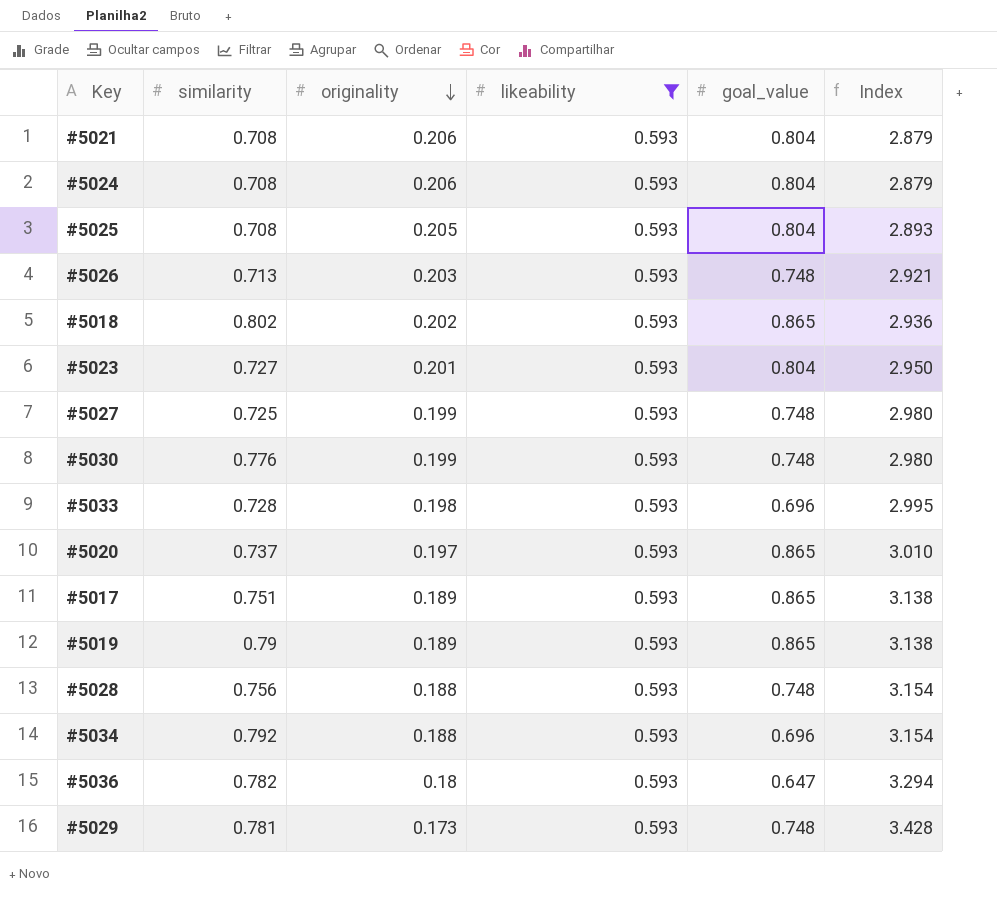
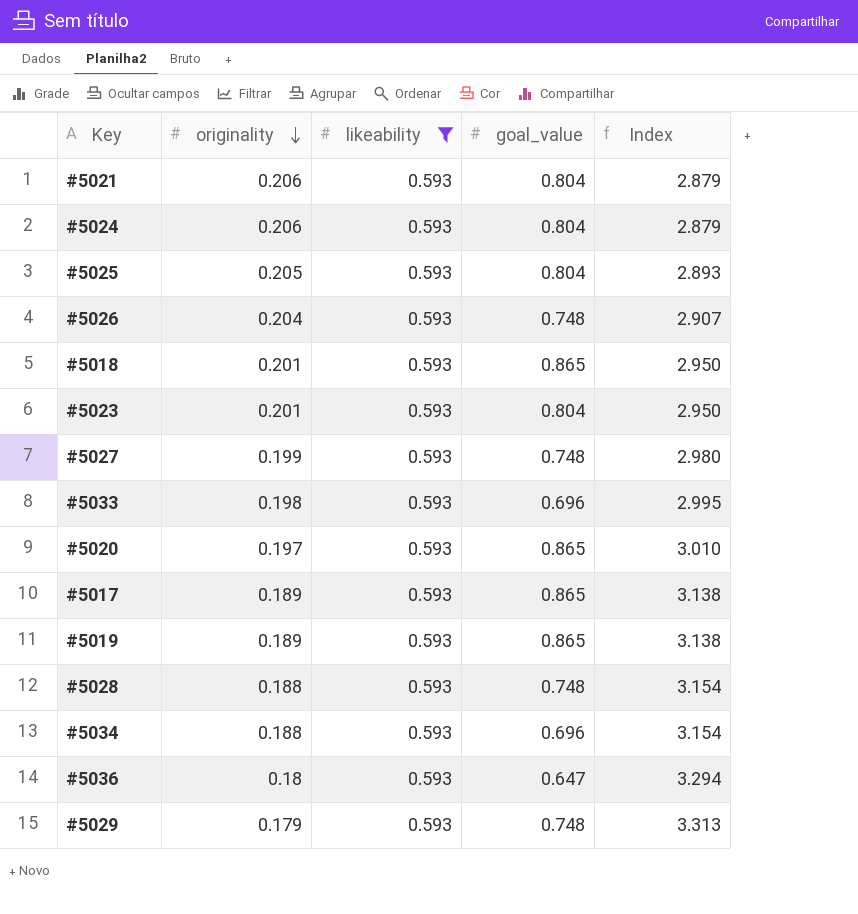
column similarity | position: 2 -> none
row #5030: 0.776 | 0.199 | 0.593 | 0.748 | 2.980 -> none
#5026 | originality: 0.203 -> 0.204
#5026 | Index: 2.921 -> 2.907
#5018 | originality: 0.202 -> 0.201
#5018 | Index: 2.936 -> 2.950
#5029 | originality: 0.173 -> 0.179
#5029 | Index: 3.428 -> 3.313

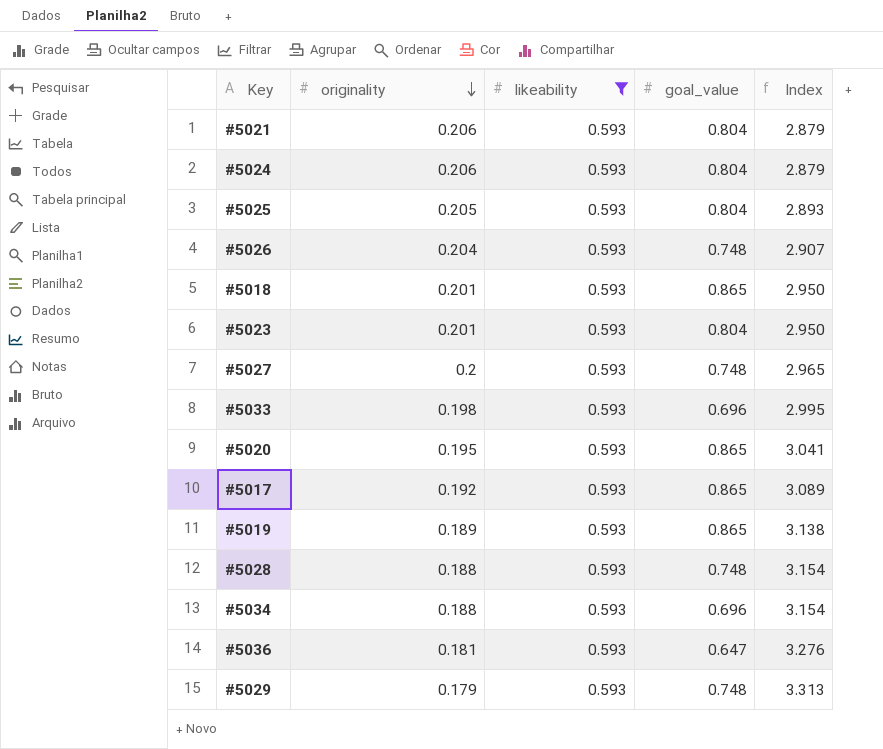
#5027 | originality: 0.199 -> 0.2
#5027 | Index: 2.980 -> 2.965
#5020 | originality: 0.197 -> 0.195
#5020 | Index: 3.010 -> 3.041
#5017 | originality: 0.189 -> 0.192
#5017 | Index: 3.138 -> 3.089
#5036 | originality: 0.18 -> 0.181
#5036 | Index: 3.294 -> 3.276

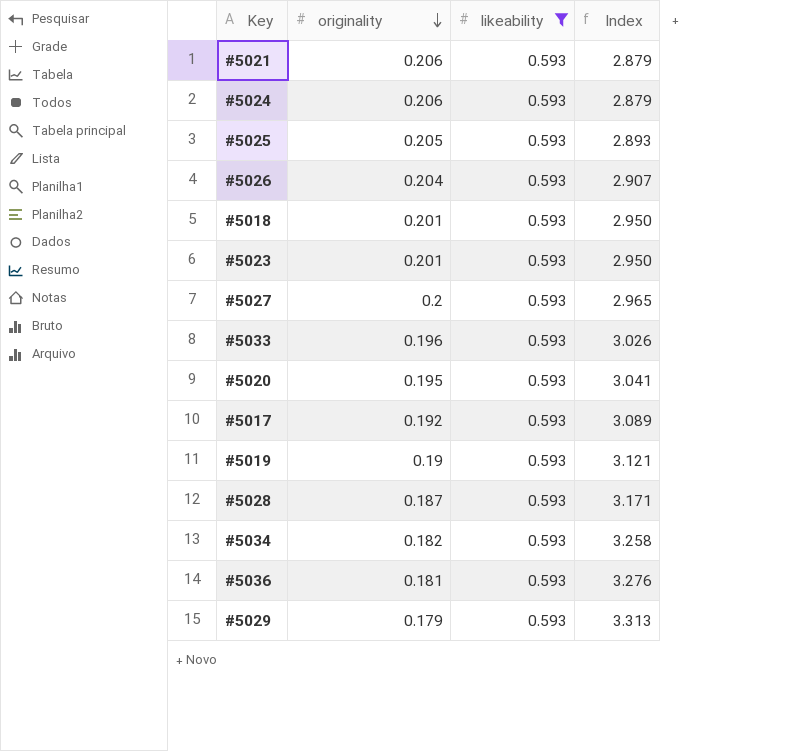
column goal_value | position: 4 -> none
#5033 | originality: 0.198 -> 0.196
#5033 | Index: 2.995 -> 3.026
#5019 | originality: 0.189 -> 0.19
#5019 | Index: 3.138 -> 3.121
#5028 | originality: 0.188 -> 0.187
#5028 | Index: 3.154 -> 3.171
#5034 | originality: 0.188 -> 0.182
#5034 | Index: 3.154 -> 3.258

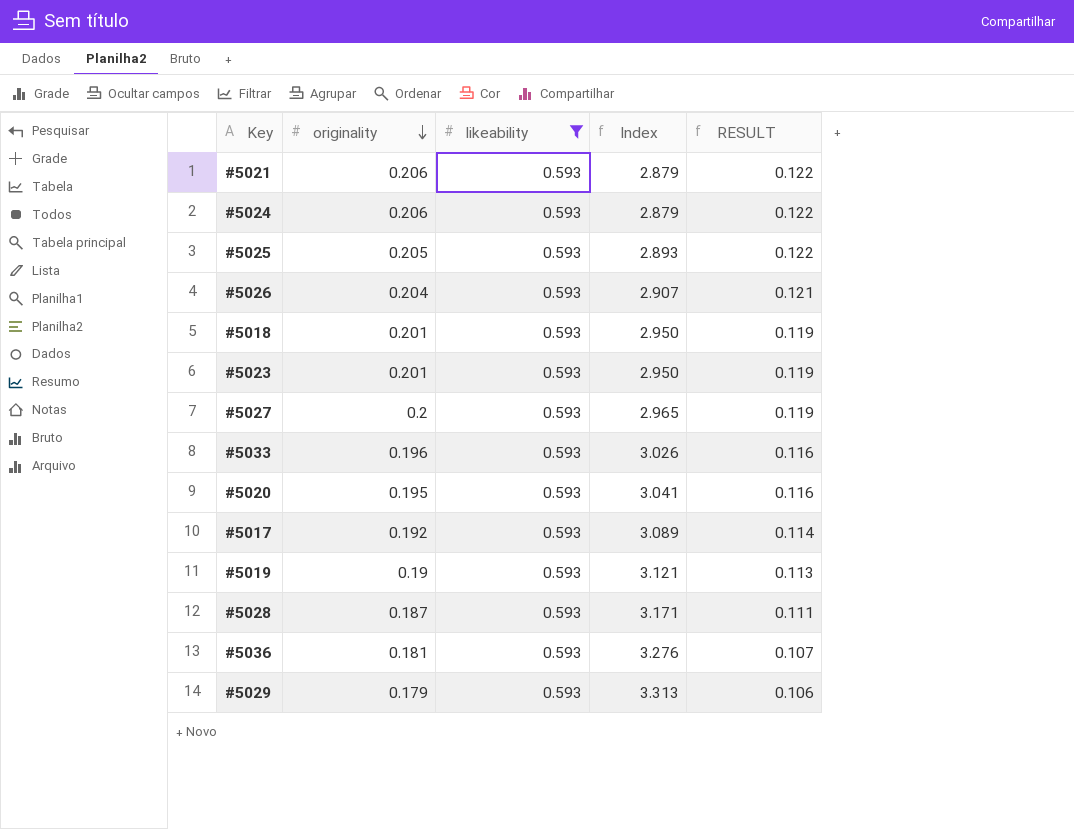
column RESULT | formula: none -> [originality] * [likeability]
row #5034: 0.182 | 0.593 | 3.258 -> none

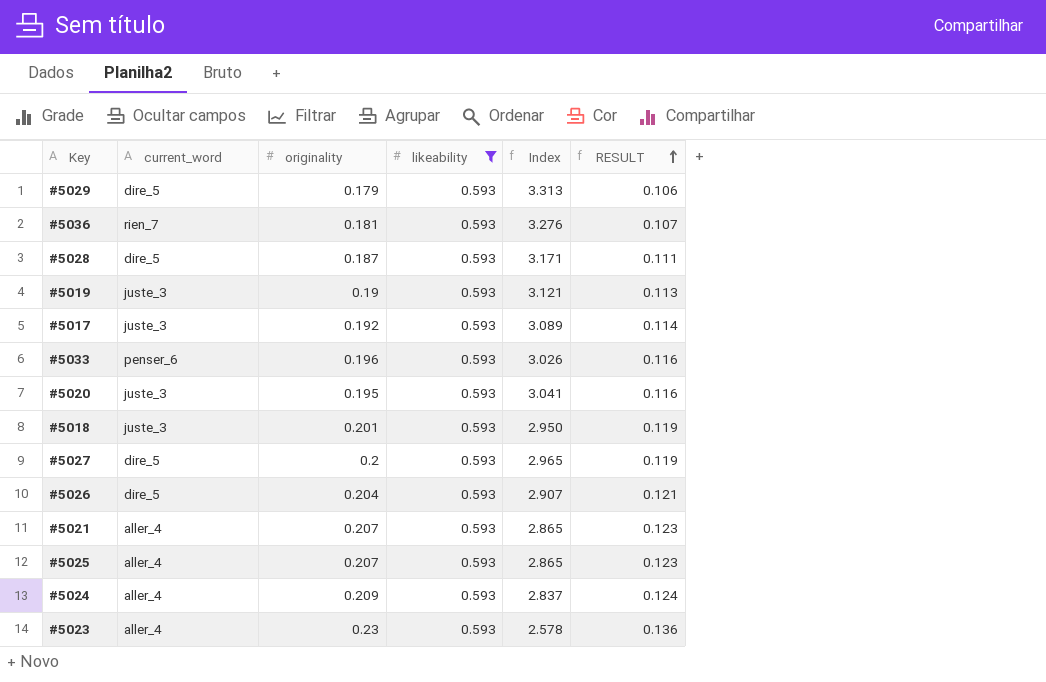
row order: originality descending -> RESULT ascending
column current_word | position: none -> 2
#5021 | originality: 0.206 -> 0.207
#5021 | Index: 2.879 -> 2.865
#5021 | RESULT: 0.122 -> 0.123
#5025 | originality: 0.205 -> 0.207
#5025 | Index: 2.893 -> 2.865
#5025 | RESULT: 0.122 -> 0.123
#5024 | originality: 0.206 -> 0.209
#5024 | Index: 2.879 -> 2.837
#5024 | RESULT: 0.122 -> 0.124
#5023 | originality: 0.201 -> 0.23
#5023 | Index: 2.950 -> 2.578
#5023 | RESULT: 0.119 -> 0.136

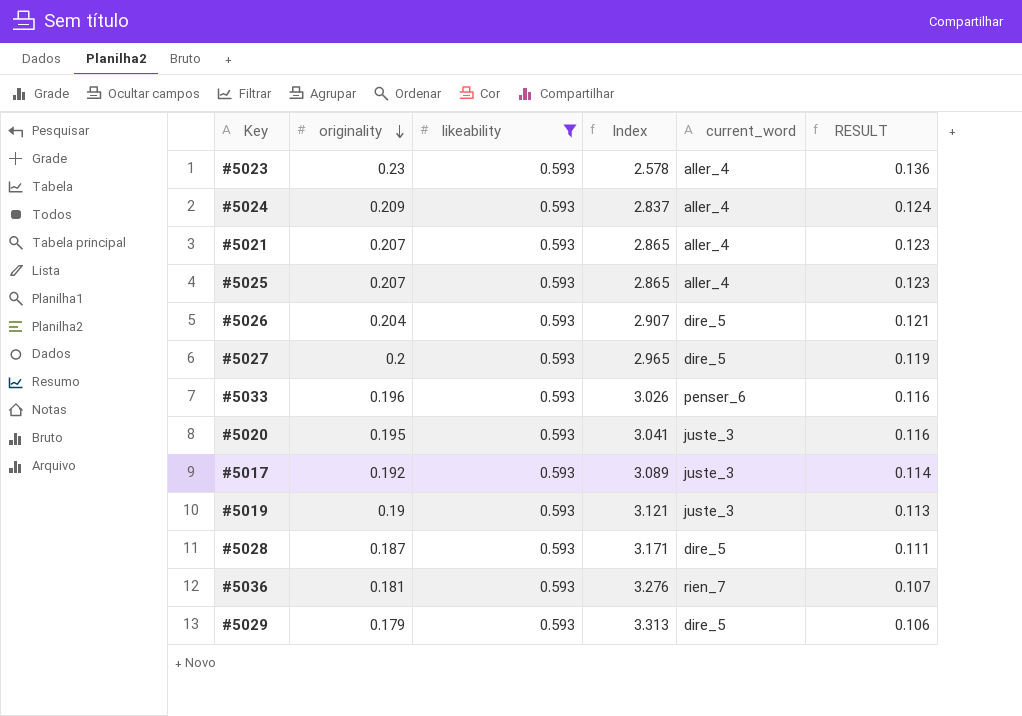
row order: RESULT ascending -> originality descending
column current_word | position: 2 -> 5
row #5018: juste_3 | 0.201 | 0.593 | 2.950 | 0.119 -> none

